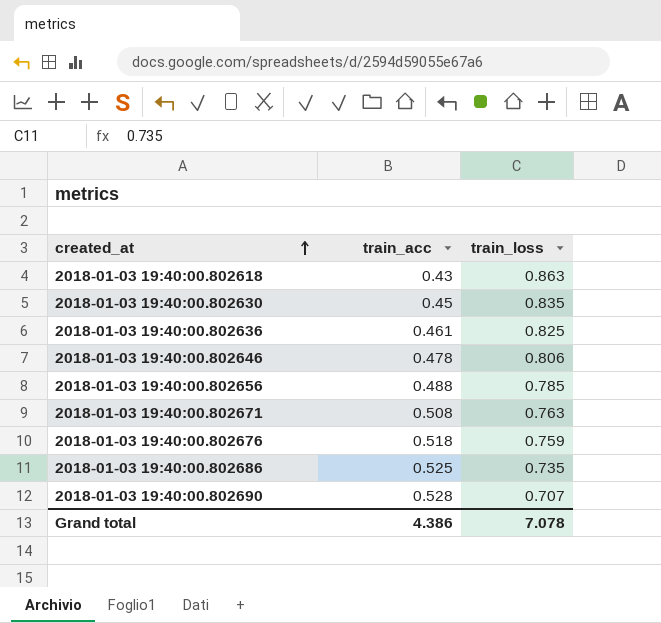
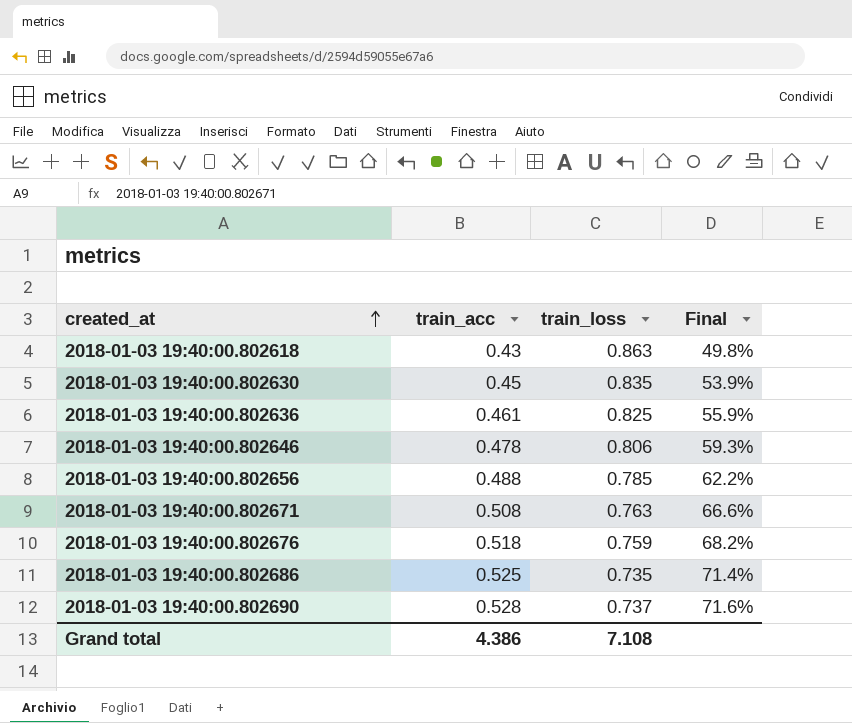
column Final | formula: none -> [train_acc] / [train_loss]
2018-01-03 19:40:00.802690 | train_loss: 0.707 -> 0.737
Grand total | train_loss: 7.078 -> 7.108

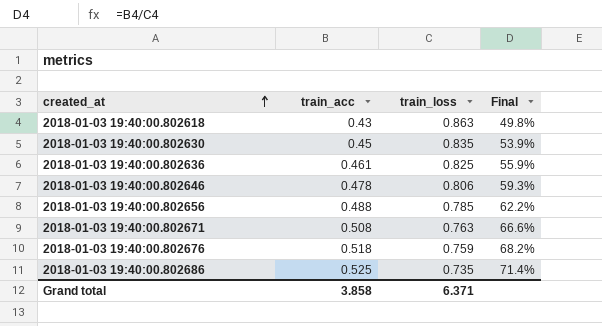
row 2018-01-03 19:40:00.802690: 0.528 | 0.737 | 71.6% -> none
Grand total | train_acc: 4.386 -> 3.858
Grand total | train_loss: 7.108 -> 6.371

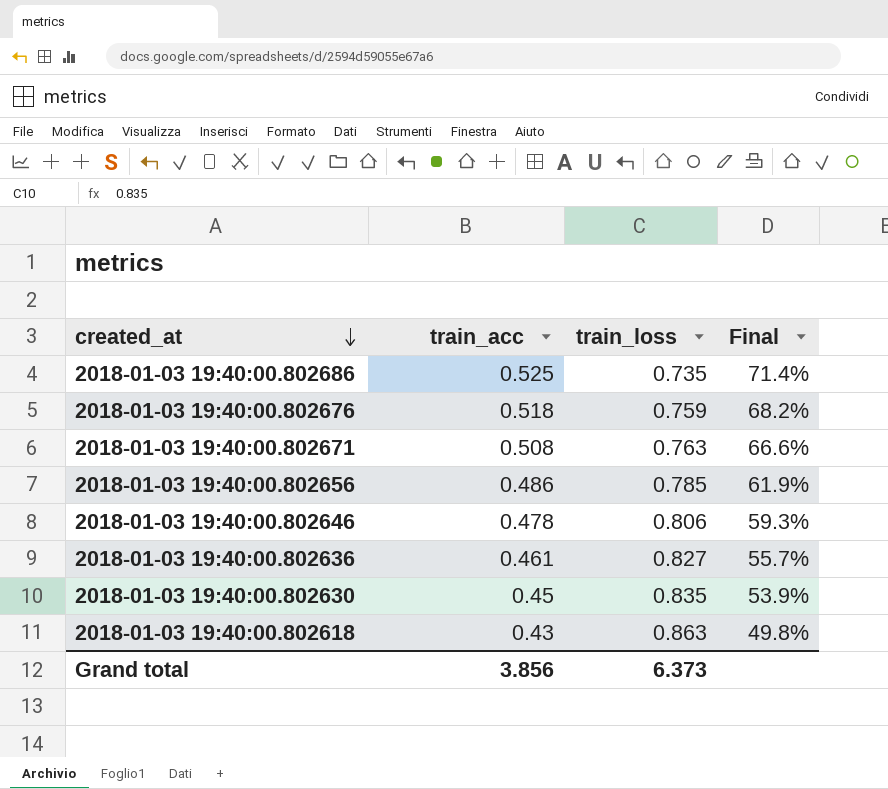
row order: created_at ascending -> created_at descending
2018-01-03 19:40:00.802656 | train_acc: 0.488 -> 0.486
2018-01-03 19:40:00.802656 | Final: 62.2% -> 61.9%
2018-01-03 19:40:00.802636 | train_loss: 0.825 -> 0.827
2018-01-03 19:40:00.802636 | Final: 55.9% -> 55.7%
Grand total | train_acc: 3.858 -> 3.856
Grand total | train_loss: 6.371 -> 6.373

